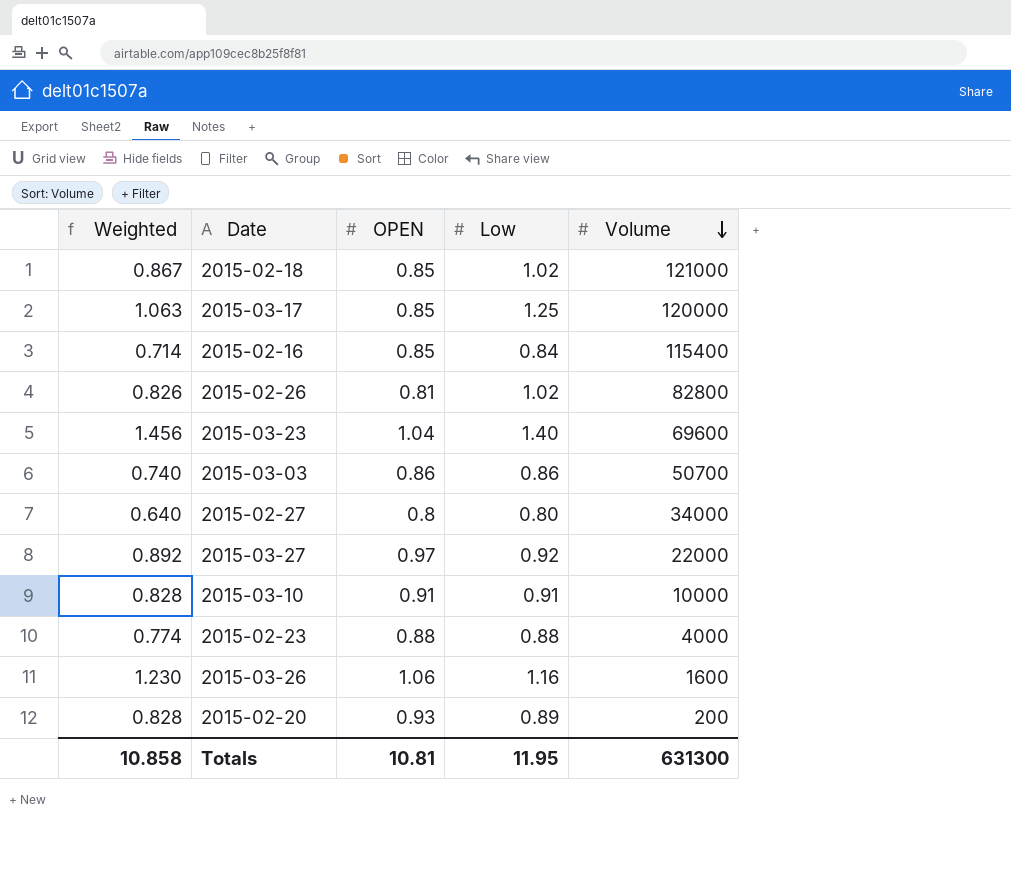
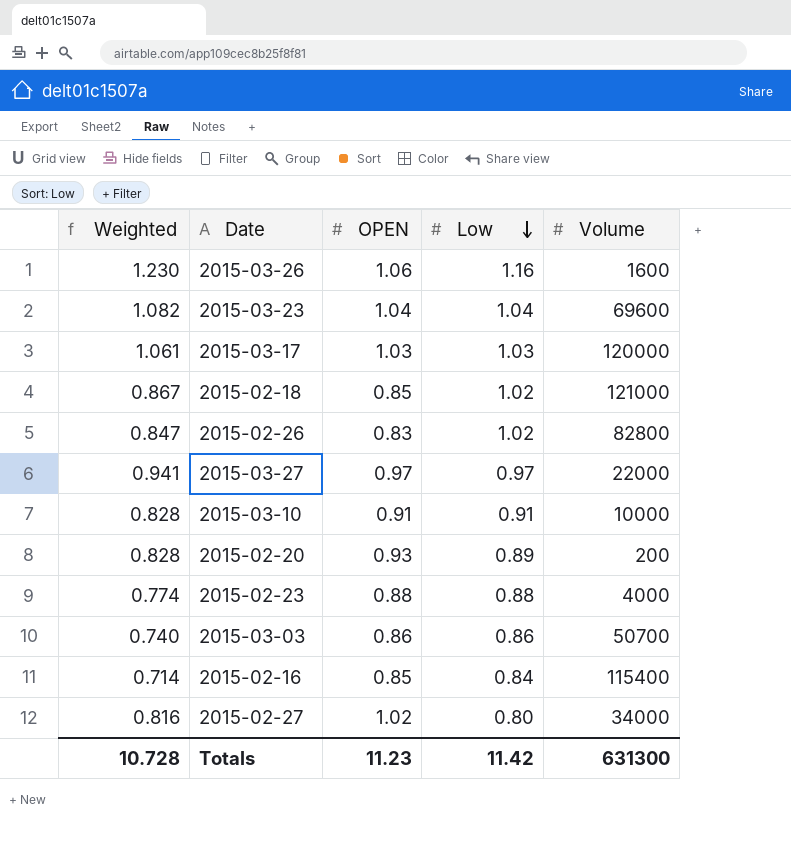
row order: Volume descending -> Low descending
2015-03-23 | Weighted: 1.456 -> 1.082
2015-03-23 | Low: 1.40 -> 1.04
2015-03-17 | Weighted: 1.063 -> 1.061
2015-03-17 | OPEN: 0.85 -> 1.03
2015-03-17 | Low: 1.25 -> 1.03
2015-02-26 | Weighted: 0.826 -> 0.847
2015-02-26 | OPEN: 0.81 -> 0.83
2015-03-27 | Weighted: 0.892 -> 0.941
2015-03-27 | Low: 0.92 -> 0.97
2015-02-27 | Weighted: 0.640 -> 0.816
2015-02-27 | OPEN: 0.8 -> 1.02
Totals | Weighted: 10.858 -> 10.728
Totals | OPEN: 10.81 -> 11.23
Totals | Low: 11.95 -> 11.42

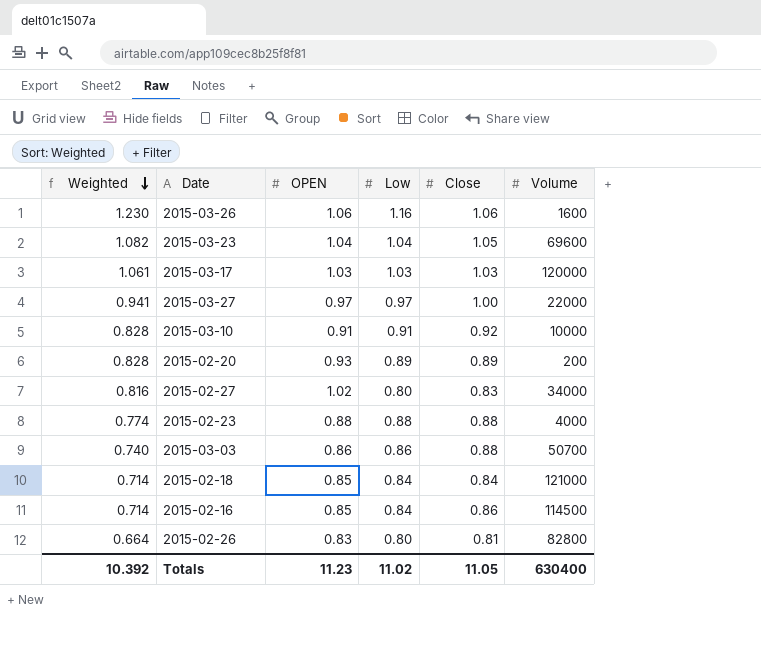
row order: Low descending -> Weighted descending
column Close | position: none -> 5
2015-02-18 | Weighted: 0.867 -> 0.714
2015-02-18 | Low: 1.02 -> 0.84
2015-02-16 | Volume: 115400 -> 114500
2015-02-26 | Weighted: 0.847 -> 0.664
2015-02-26 | Low: 1.02 -> 0.80
Totals | Weighted: 10.728 -> 10.392
Totals | Low: 11.42 -> 11.02
Totals | Volume: 631300 -> 630400

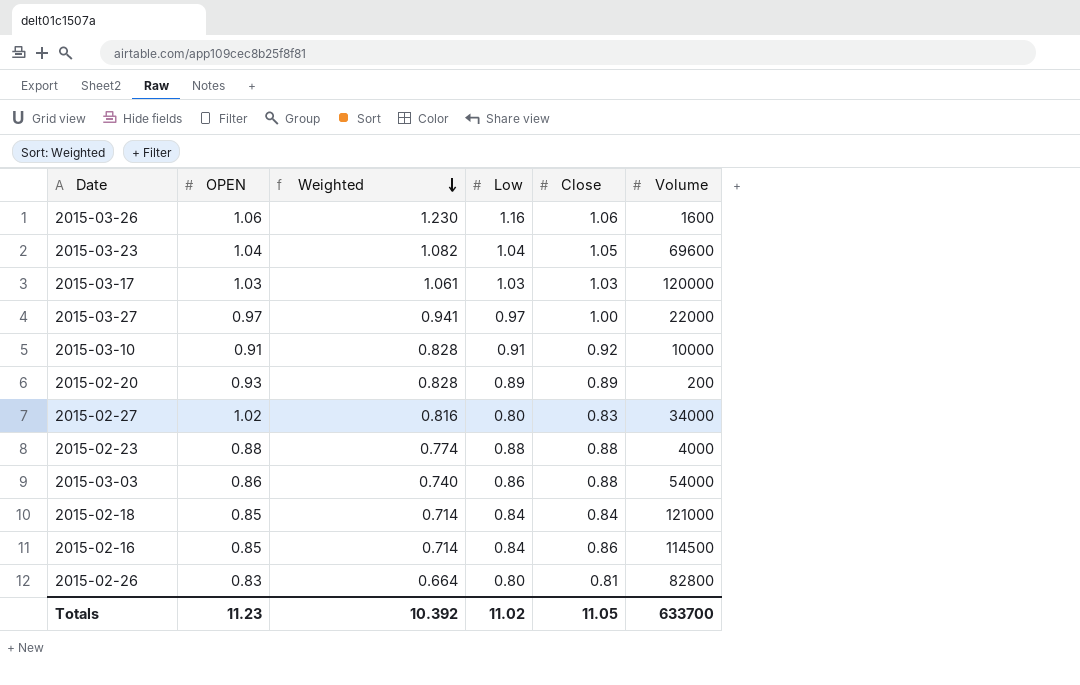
column Weighted | position: 1 -> 3
2015-03-03 | Volume: 50700 -> 54000
Totals | Volume: 630400 -> 633700

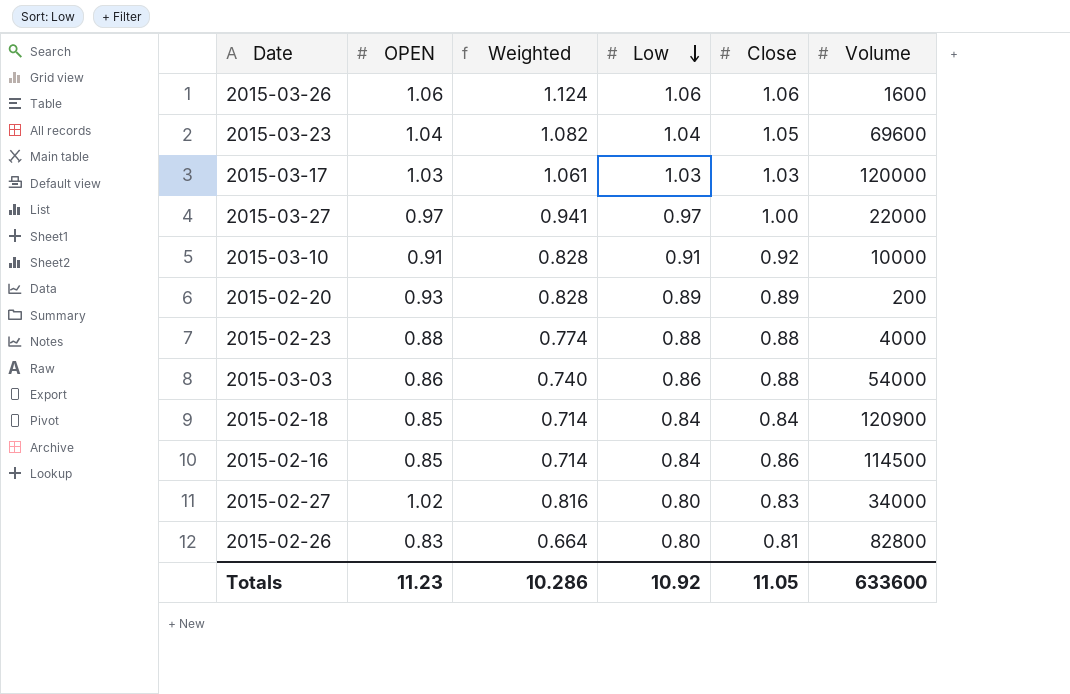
row order: Weighted descending -> Low descending
2015-03-26 | Weighted: 1.230 -> 1.124
2015-03-26 | Low: 1.16 -> 1.06
2015-02-18 | Volume: 121000 -> 120900
Totals | Weighted: 10.392 -> 10.286
Totals | Low: 11.02 -> 10.92
Totals | Volume: 633700 -> 633600

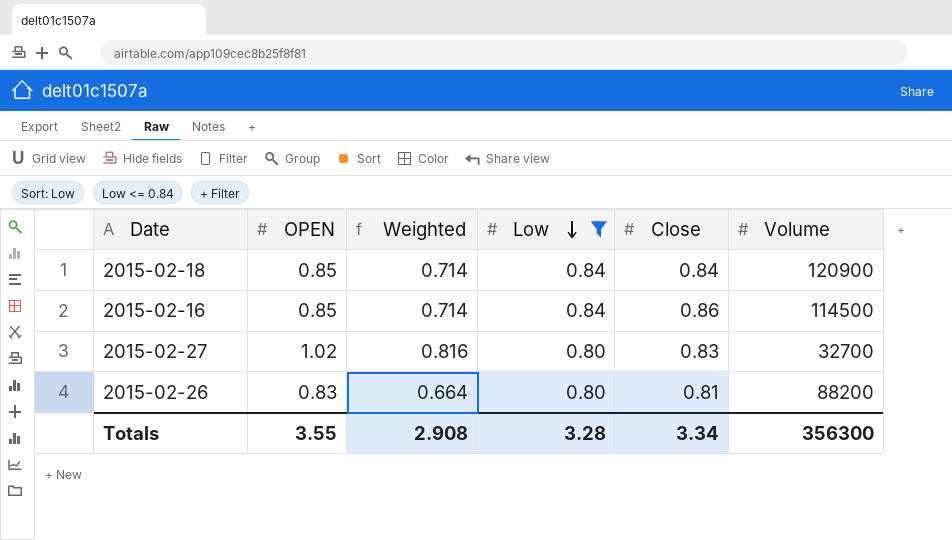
filter: none -> Low <= 0.84
2015-02-27 | Volume: 34000 -> 32700
2015-02-26 | Volume: 82800 -> 88200
Totals | OPEN: 11.23 -> 3.55
Totals | Weighted: 10.286 -> 2.908
Totals | Low: 10.92 -> 3.28
Totals | Close: 11.05 -> 3.34
Totals | Volume: 633600 -> 356300

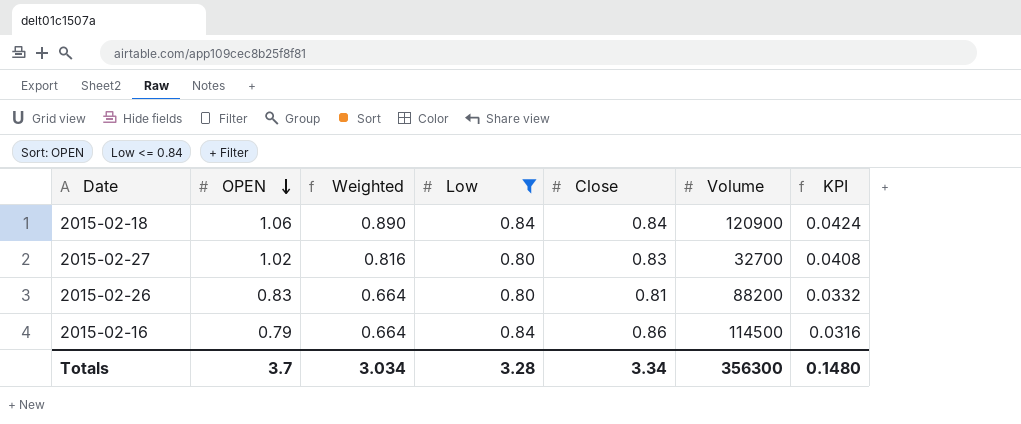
row order: Low descending -> OPEN descending
column KPI | formula: none -> [OPEN] * 0.04
2015-02-18 | OPEN: 0.85 -> 1.06
2015-02-18 | Weighted: 0.714 -> 0.890
2015-02-16 | OPEN: 0.85 -> 0.79
2015-02-16 | Weighted: 0.714 -> 0.664
Totals | OPEN: 3.55 -> 3.7
Totals | Weighted: 2.908 -> 3.034

